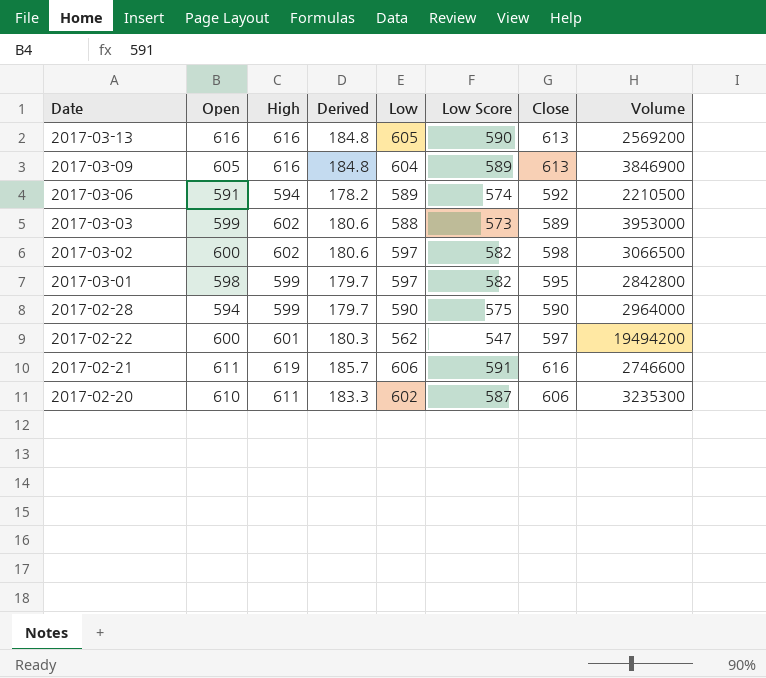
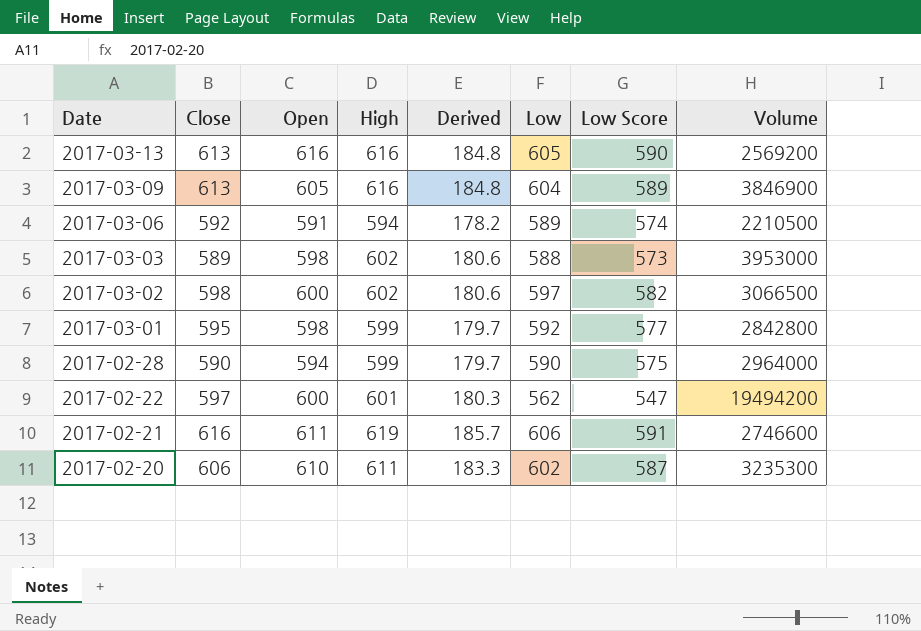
column Close | position: 7 -> 2
2017-03-03 | Open: 599 -> 598
2017-03-01 | Low: 597 -> 592
2017-03-01 | Low Score: 582 -> 577

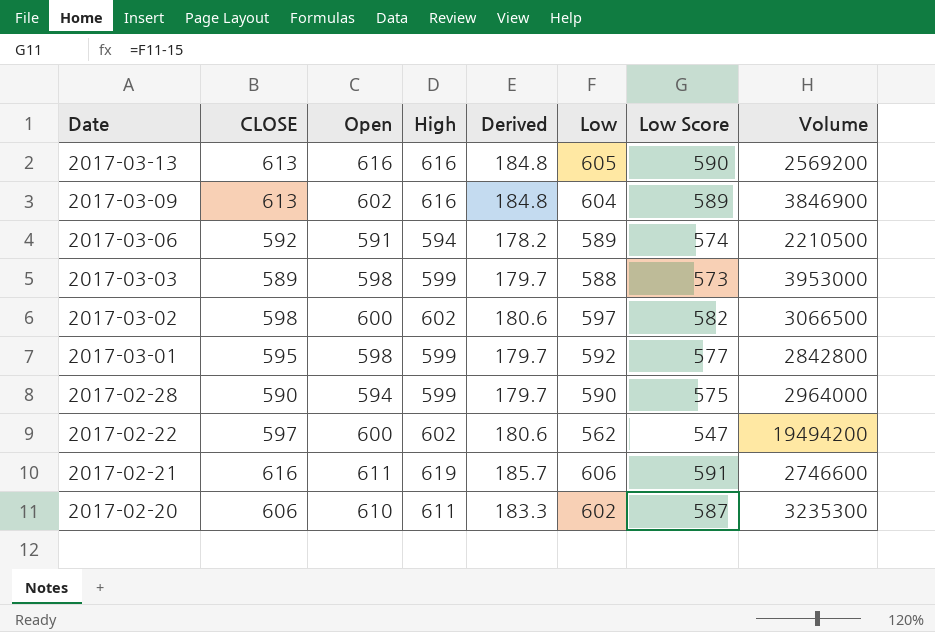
column name: Close -> CLOSE
2017-03-09 | Open: 605 -> 602
2017-03-03 | High: 602 -> 599
2017-03-03 | Derived: 180.6 -> 179.7
2017-02-22 | High: 601 -> 602
2017-02-22 | Derived: 180.3 -> 180.6

